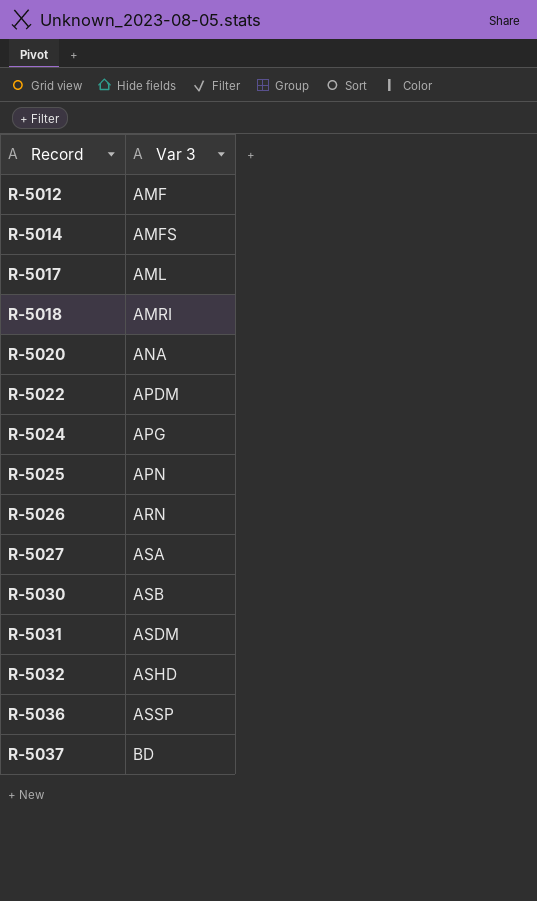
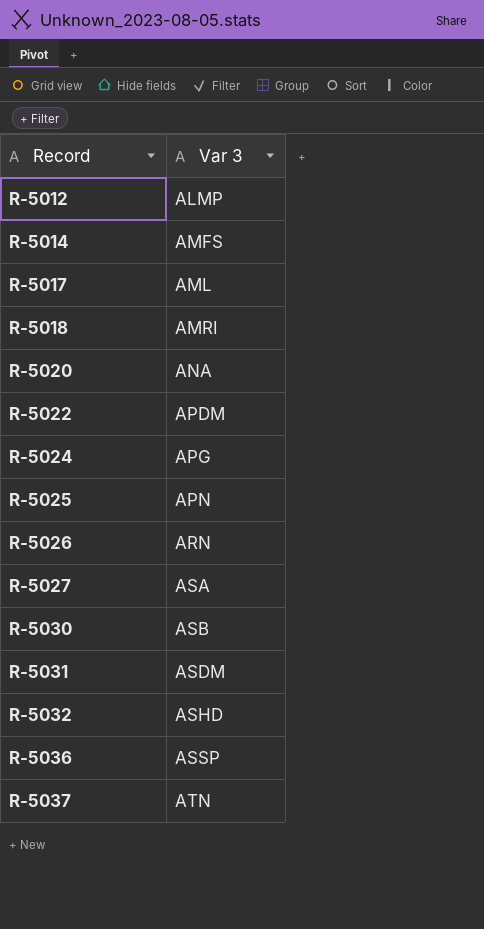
R-5012 | Var 3: AMF -> ALMP
R-5037 | Var 3: BD -> ATN

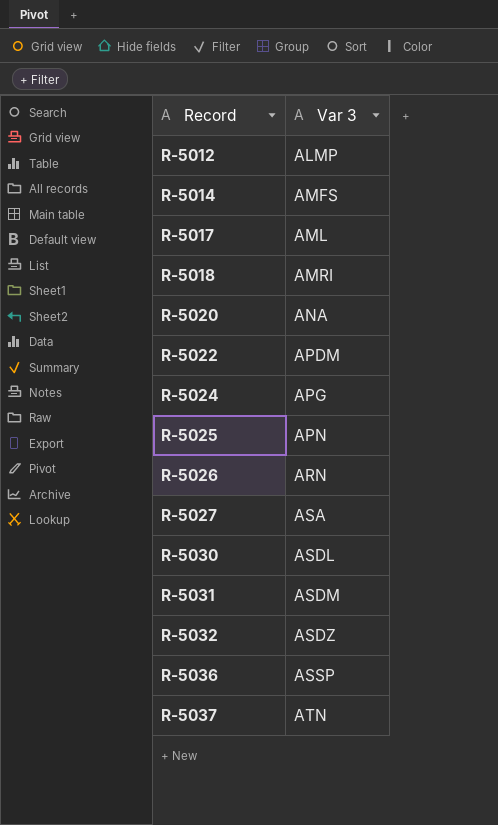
R-5030 | Var 3: ASB -> ASDL
R-5032 | Var 3: ASHD -> ASDZ

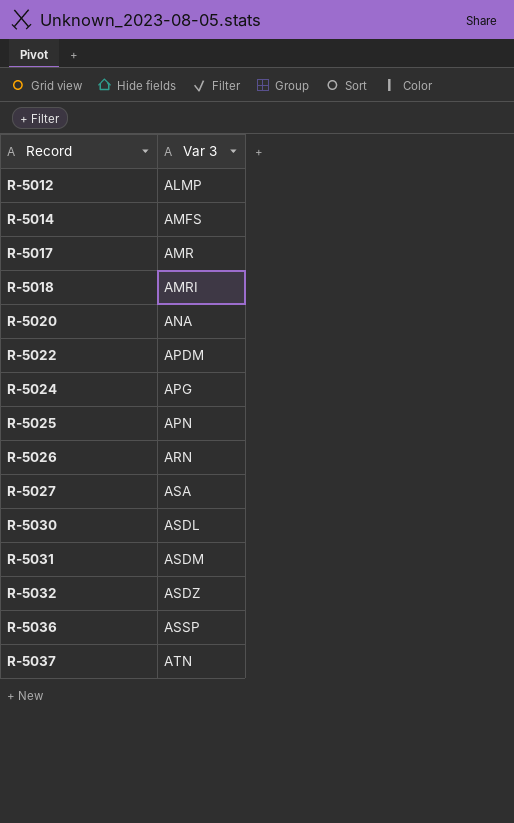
R-5017 | Var 3: AML -> AMR

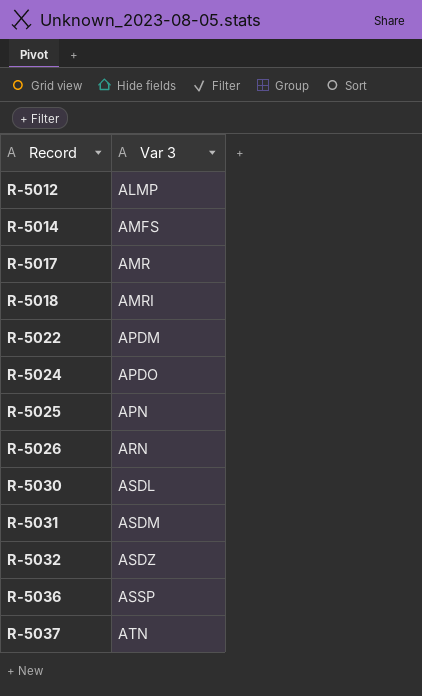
row R-5020: ANA -> none
row R-5027: ASA -> none
R-5024 | Var 3: APG -> APDO

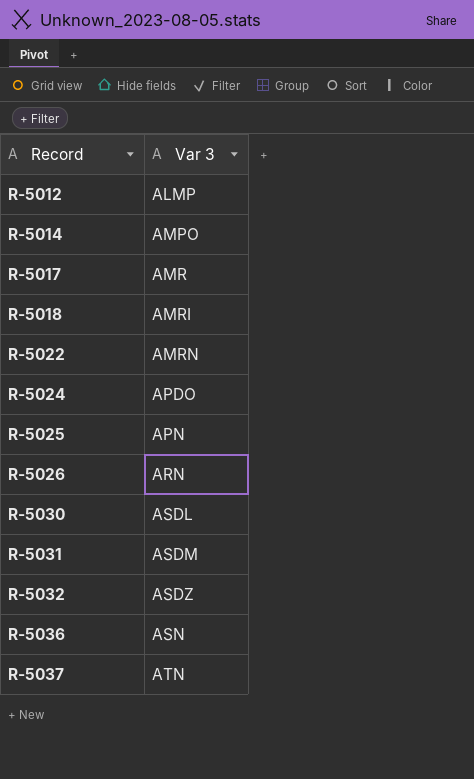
R-5014 | Var 3: AMFS -> AMPO
R-5022 | Var 3: APDM -> AMRN
R-5036 | Var 3: ASSP -> ASN

